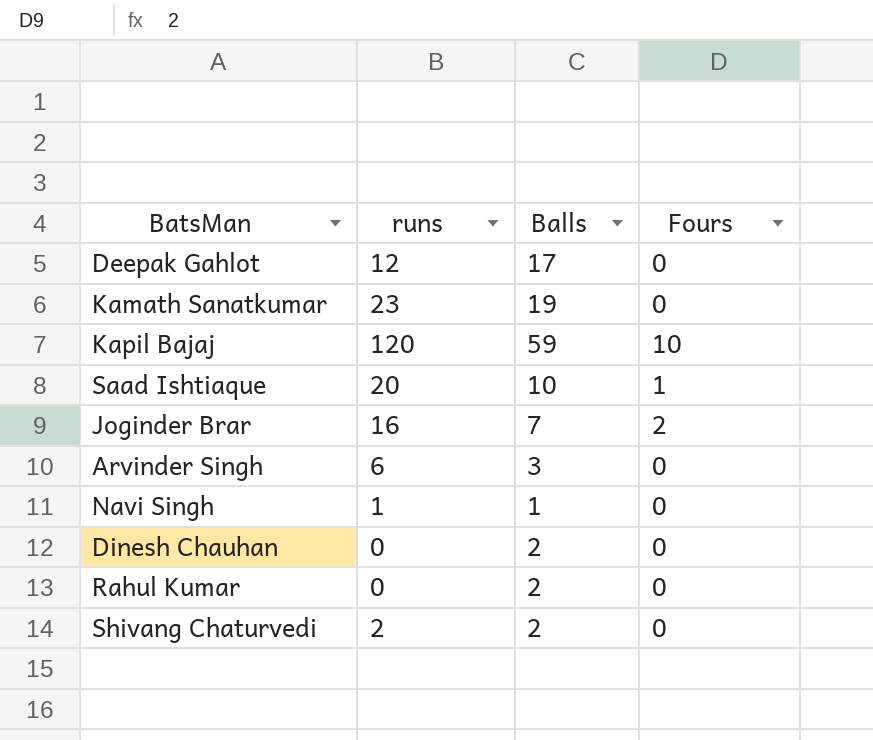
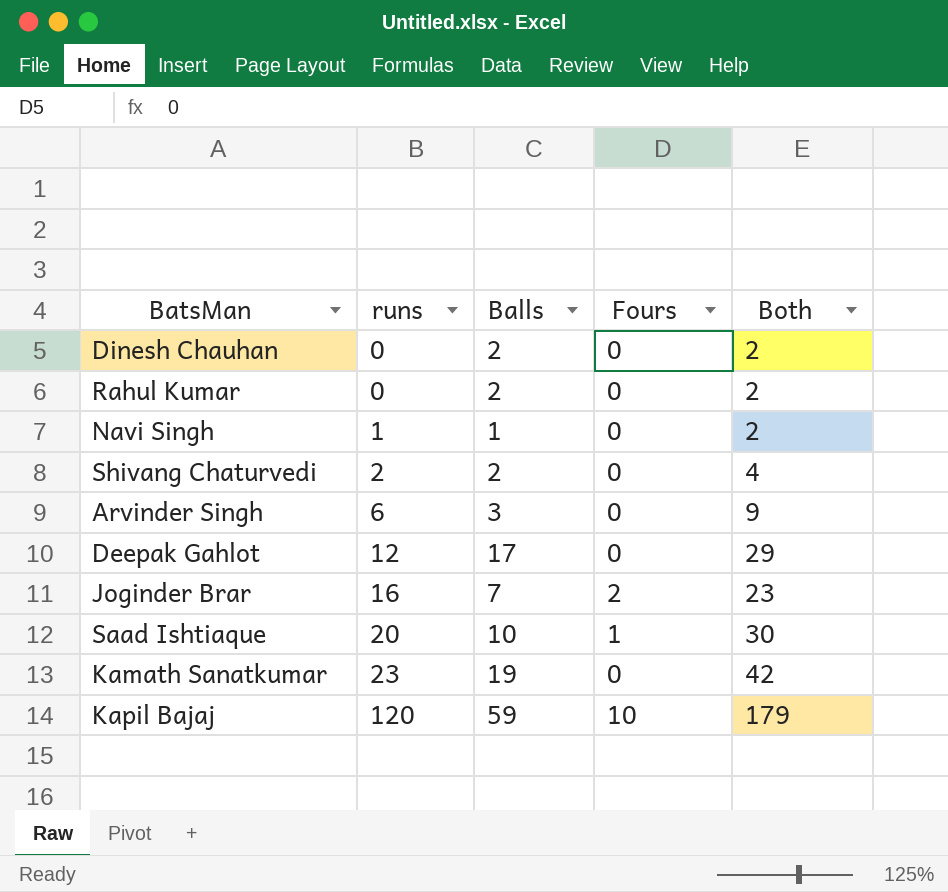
row order: none -> runs ascending
column Both | formula: none -> [runs] + [Balls]

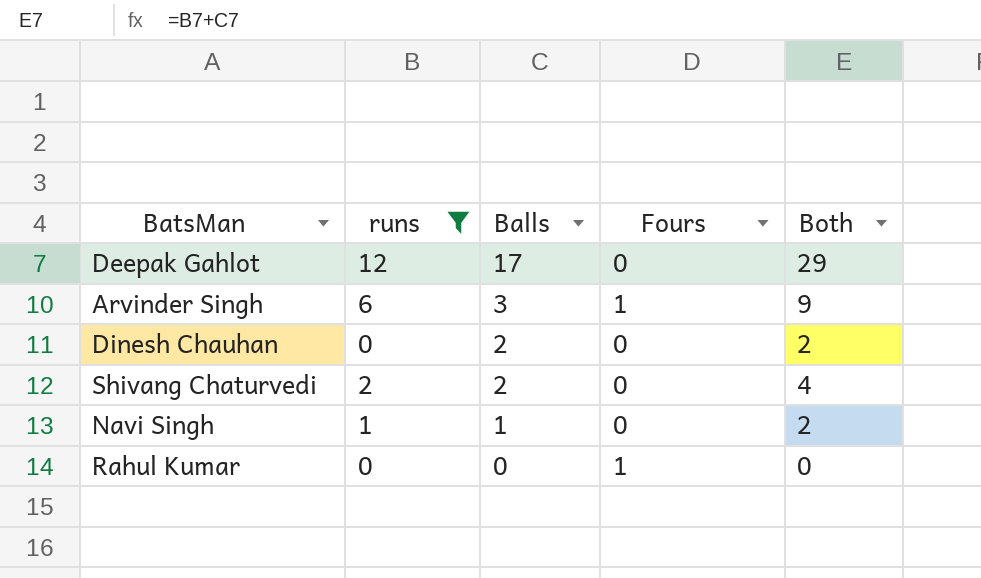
filter: none -> runs <= 12
row order: runs ascending -> Balls descending
Arvinder Singh | Fours: 0 -> 1
Rahul Kumar | Balls: 2 -> 0
Rahul Kumar | Fours: 0 -> 1
Rahul Kumar | Both: 2 -> 0

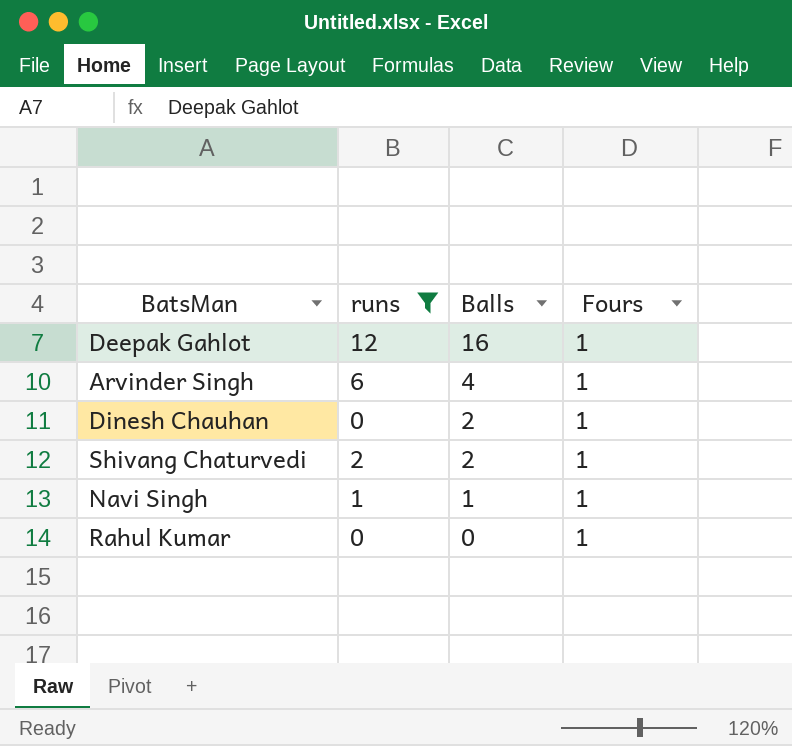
column Both | formula: [runs] + [Balls] -> none
Deepak Gahlot | Balls: 17 -> 16
Deepak Gahlot | Fours: 0 -> 1
Arvinder Singh | Balls: 3 -> 4
Dinesh Chauhan | Fours: 0 -> 1
Shivang Chaturvedi | Fours: 0 -> 1
Navi Singh | Fours: 0 -> 1

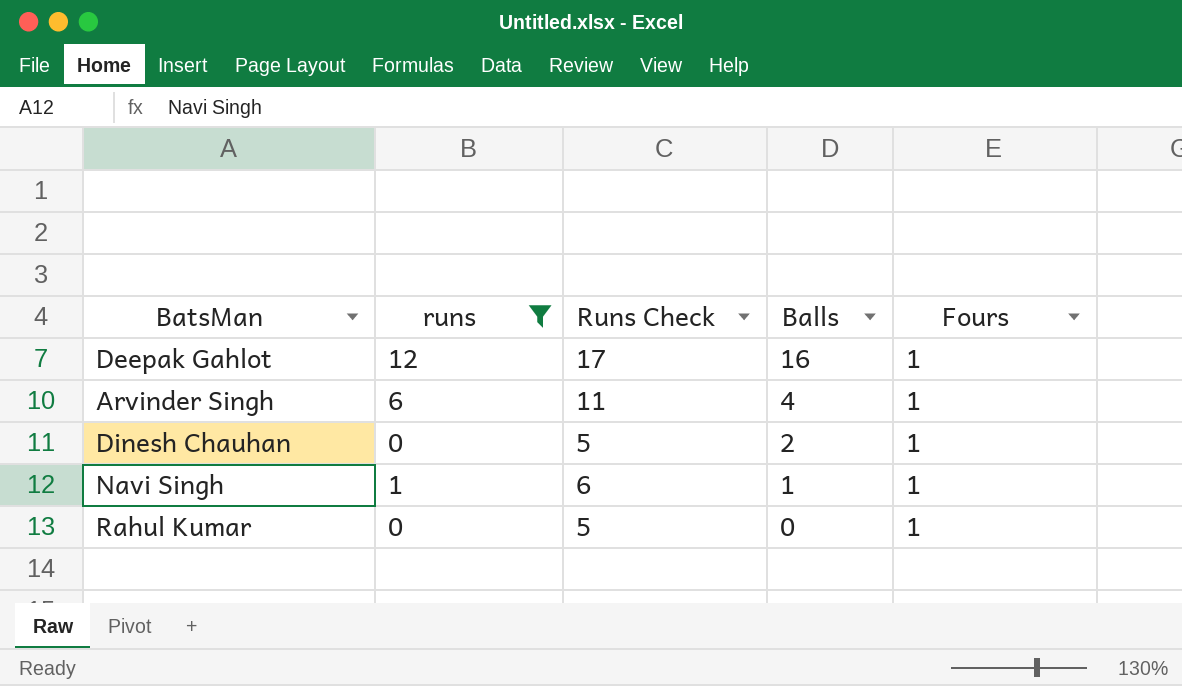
column Runs Check | formula: none -> [runs] + 5
row Shivang Chaturvedi: 2 | 2 | 1 -> none

